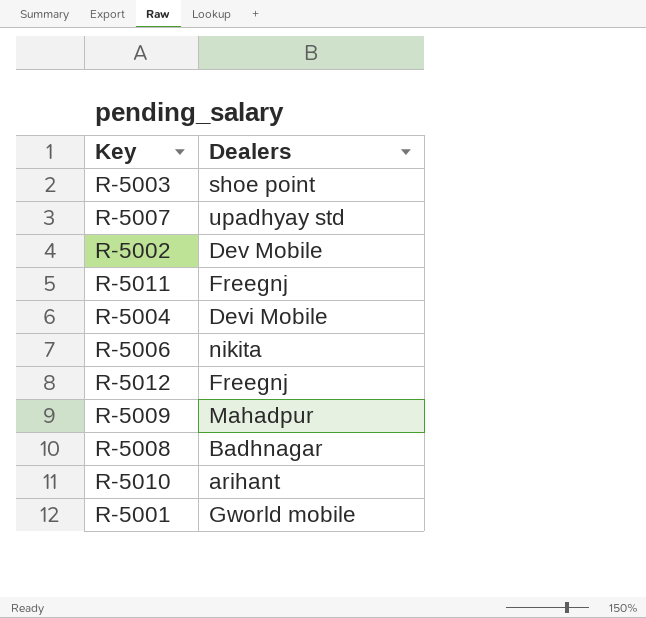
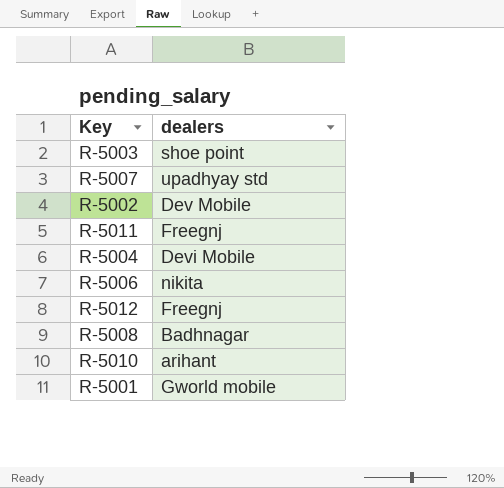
column name: Dealers -> dealers
row R-5009: Mahadpur -> none

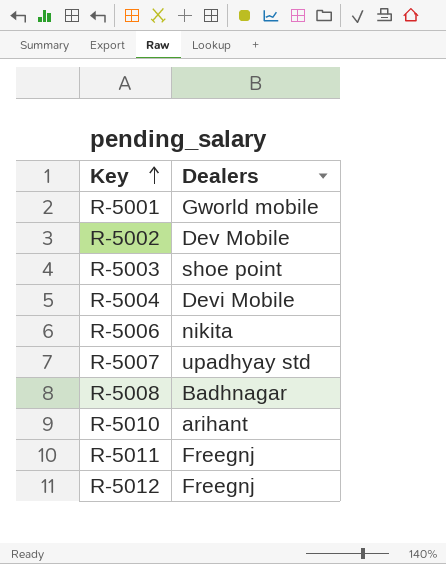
row order: none -> Key ascending
column name: dealers -> Dealers

